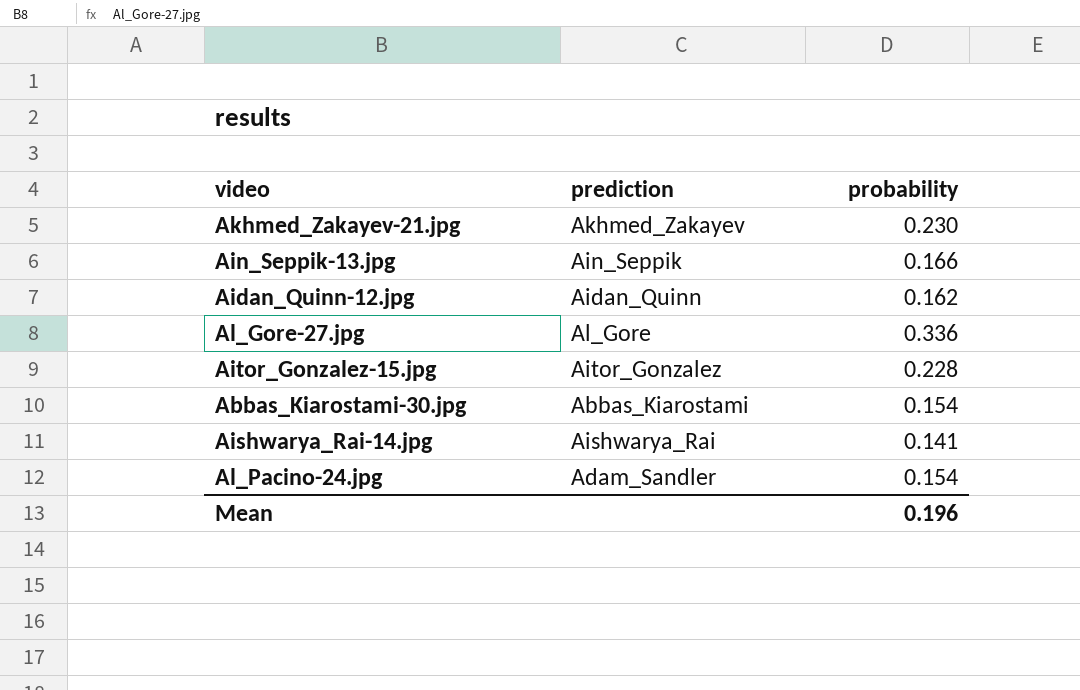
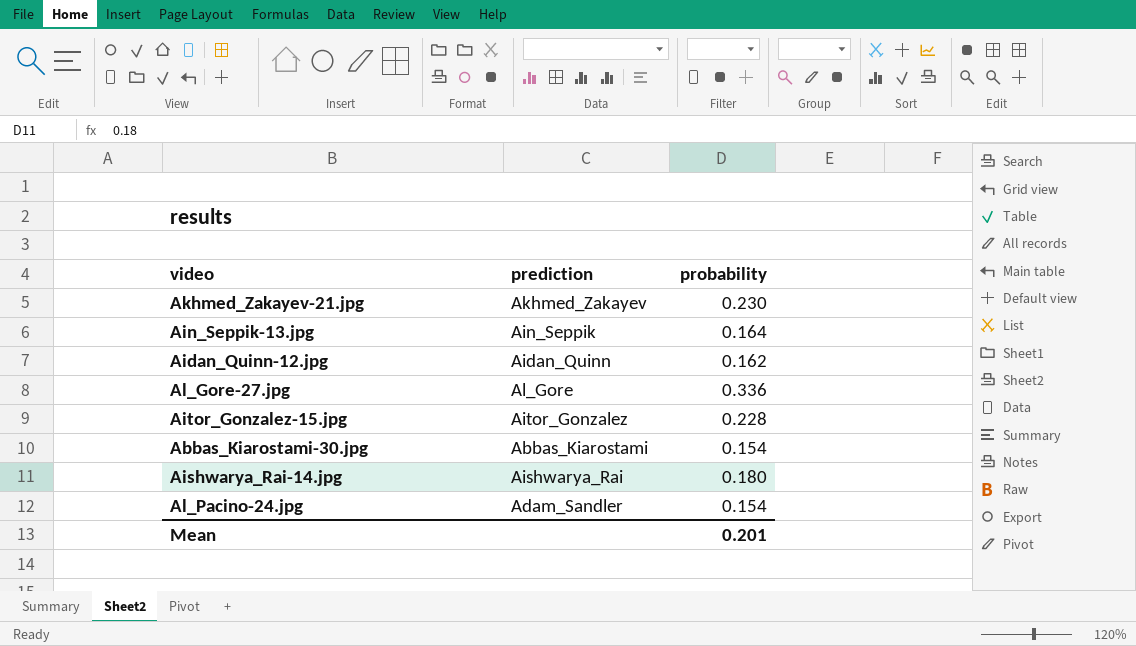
Ain_Seppik-13.jpg | probability: 0.166 -> 0.164
Aishwarya_Rai-14.jpg | probability: 0.141 -> 0.180
Mean | probability: 0.196 -> 0.201

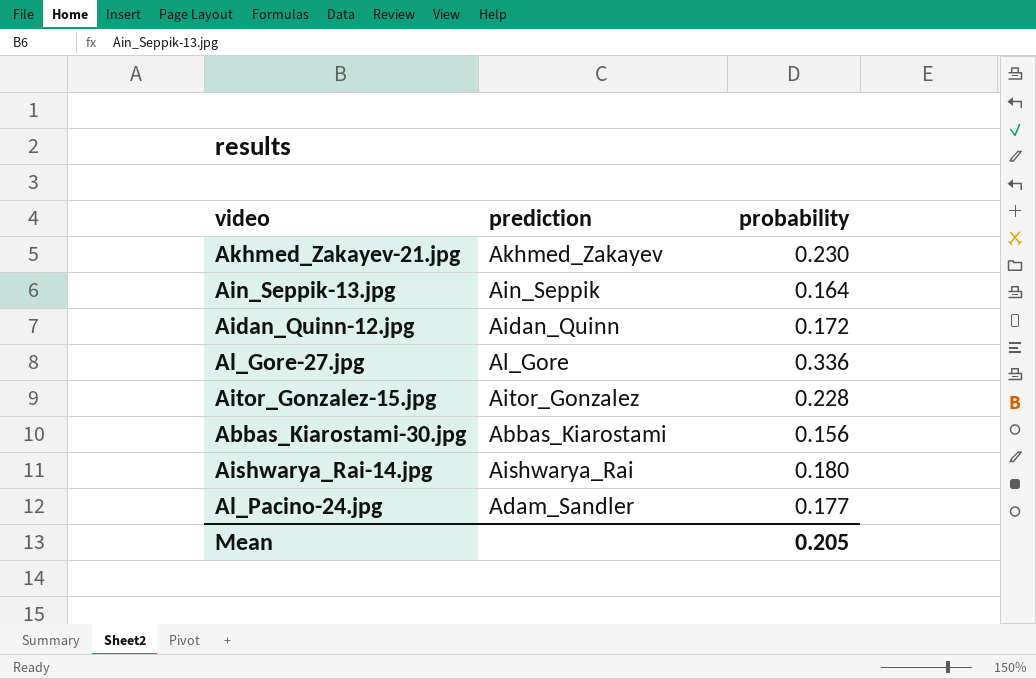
Aidan_Quinn-12.jpg | probability: 0.162 -> 0.172
Abbas_Kiarostami-30.jpg | probability: 0.154 -> 0.156
Al_Pacino-24.jpg | probability: 0.154 -> 0.177
Mean | probability: 0.201 -> 0.205

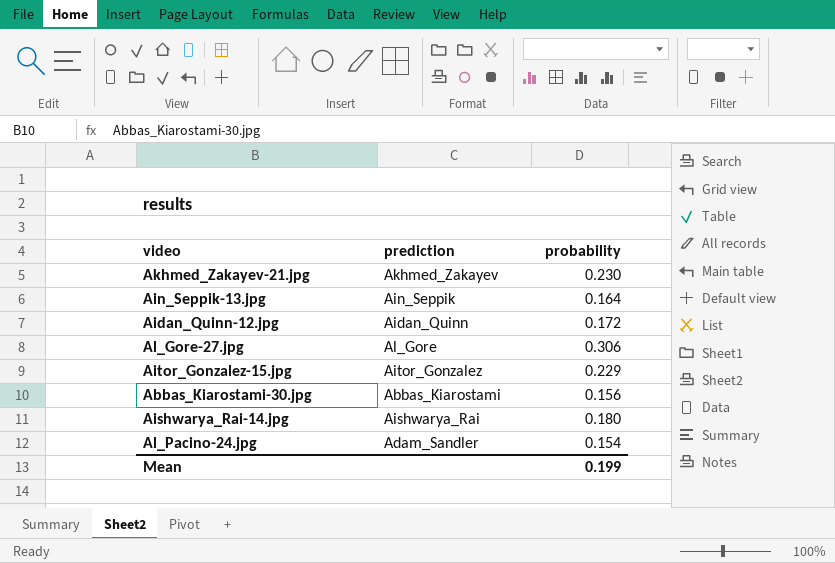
Al_Gore-27.jpg | probability: 0.336 -> 0.306
Aitor_Gonzalez-15.jpg | probability: 0.228 -> 0.229
Al_Pacino-24.jpg | probability: 0.177 -> 0.154
Mean | probability: 0.205 -> 0.199

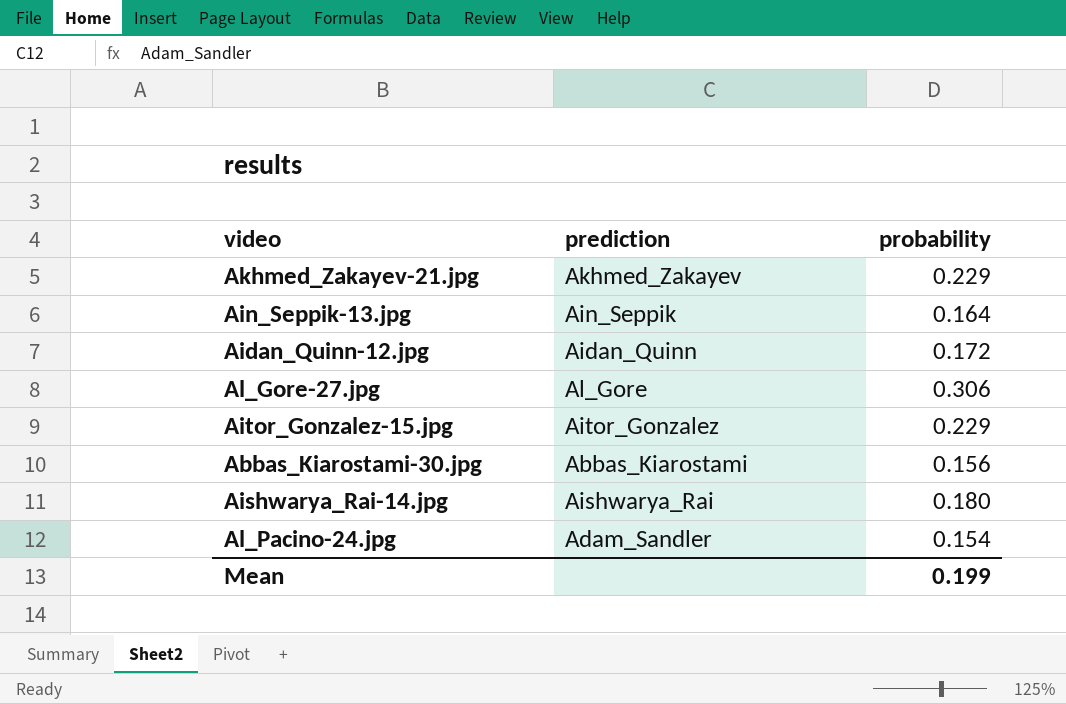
Akhmed_Zakayev-21.jpg | probability: 0.230 -> 0.229

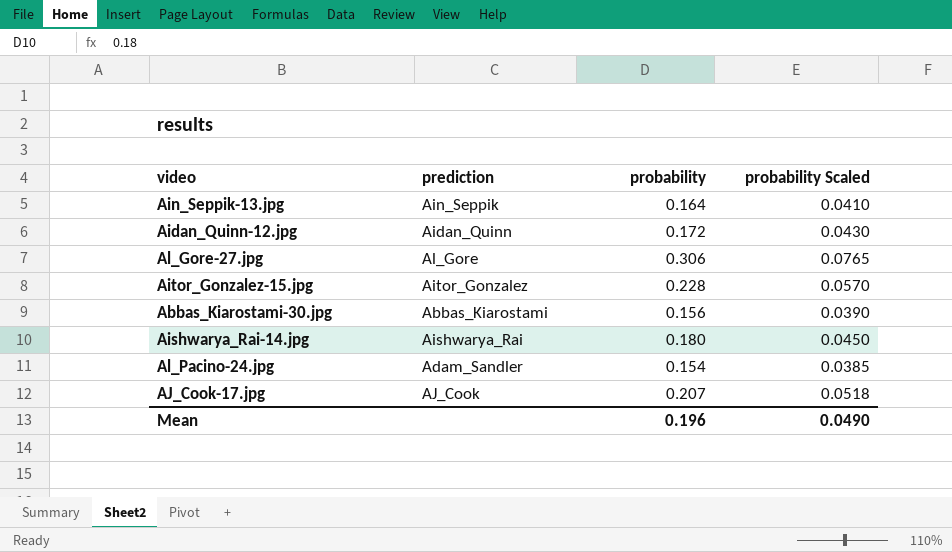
column probability Scaled | formula: none -> [probability] * 0.25
row Akhmed_Zakayev-21.jpg: Akhmed_Zakayev | 0.229 -> none
Aitor_Gonzalez-15.jpg | probability: 0.229 -> 0.228
row AJ_Cook-17.jpg: none -> AJ_Cook | 0.207 | 0.0518
Mean | probability: 0.199 -> 0.196

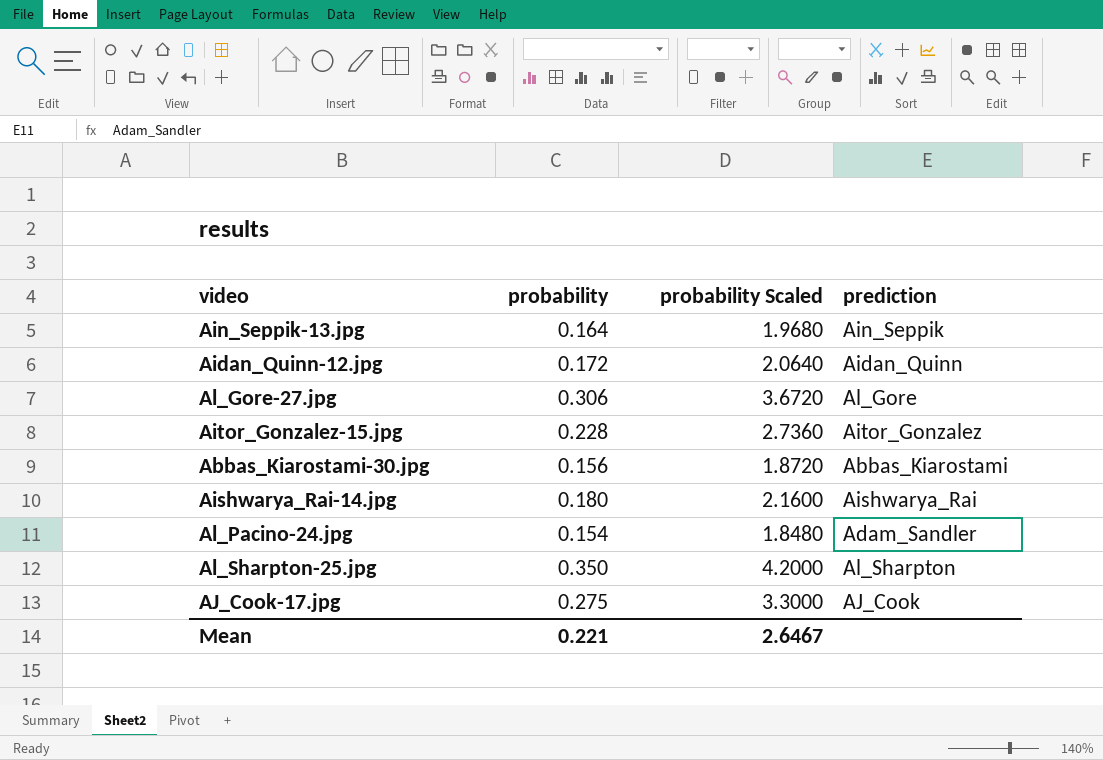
column probability Scaled | formula: [probability] * 0.25 -> [probability] * 12
column prediction | position: 2 -> 4
row Al_Sharpton-25.jpg: none -> 0.350 | 4.2000 | Al_Sharpton
AJ_Cook-17.jpg | probability: 0.207 -> 0.275
Mean | probability: 0.196 -> 0.221
Mean | probability Scaled: 0.0490 -> 2.6467

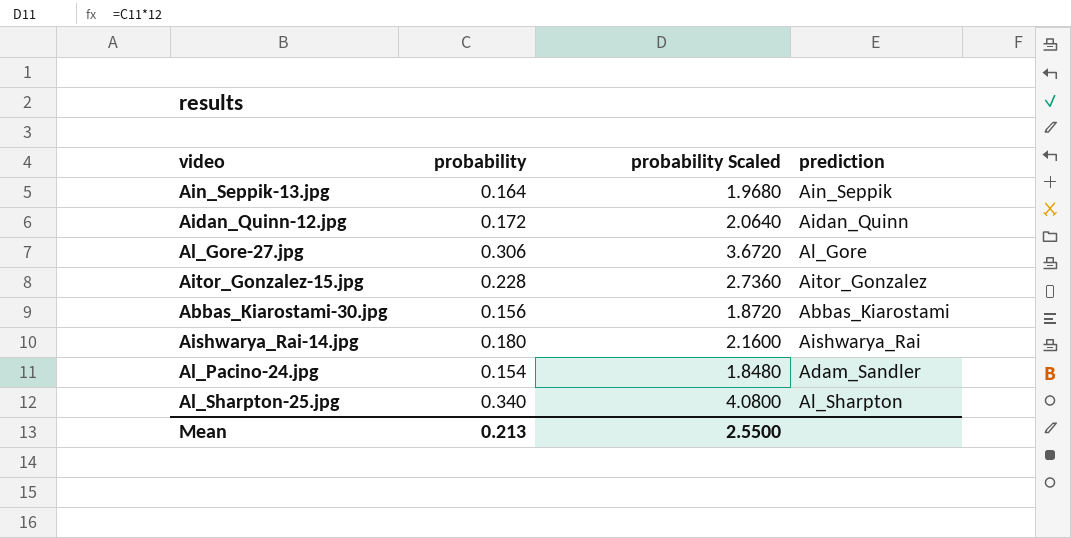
row AJ_Cook-17.jpg: 0.275 | 3.3000 | AJ_Cook -> none
Al_Sharpton-25.jpg | probability: 0.350 -> 0.340
Al_Sharpton-25.jpg | probability Scaled: 4.2000 -> 4.0800
Mean | probability: 0.221 -> 0.213
Mean | probability Scaled: 2.6467 -> 2.5500

